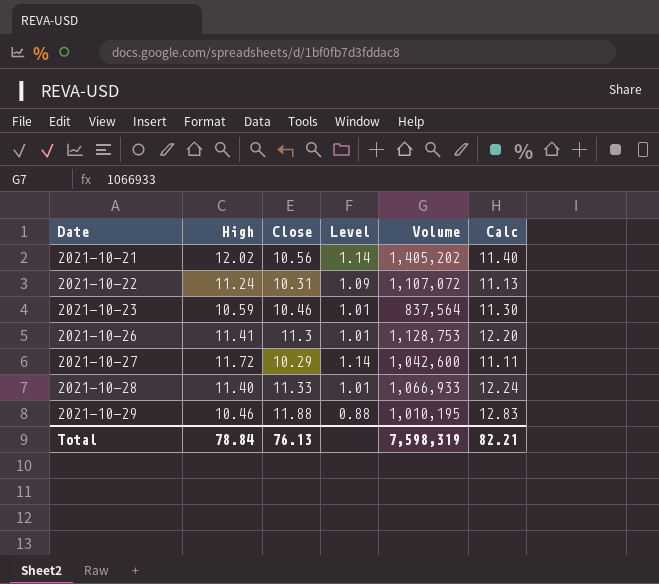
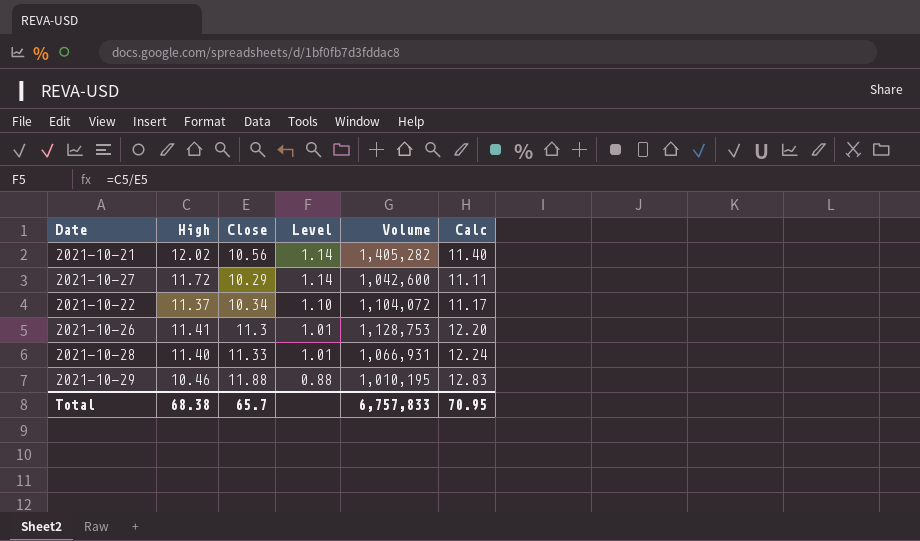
row order: Date ascending -> Level descending
row 2021-10-23: 10.59 | 10.46 | 1.01 | 837,564 | 11.30 -> none
2021-10-21 | Volume: 1,405,202 -> 1,405,282
2021-10-22 | High: 11.24 -> 11.37
2021-10-22 | Close: 10.31 -> 10.34
2021-10-22 | Level: 1.09 -> 1.10
2021-10-22 | Volume: 1,107,072 -> 1,104,072
2021-10-22 | Calc: 11.13 -> 11.17
2021-10-28 | Volume: 1,066,933 -> 1,066,931
Total | High: 78.84 -> 68.38
Total | Close: 76.13 -> 65.7
Total | Volume: 7,598,319 -> 6,757,833
Total | Calc: 82.21 -> 70.95

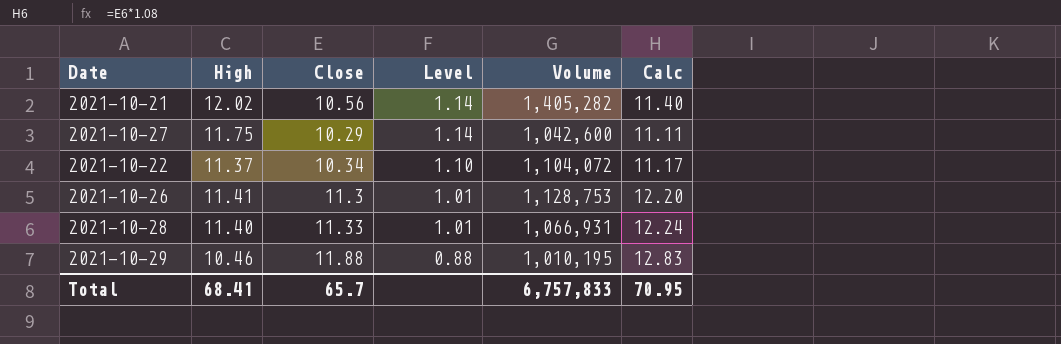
2021-10-27 | High: 11.72 -> 11.75
Total | High: 68.38 -> 68.41

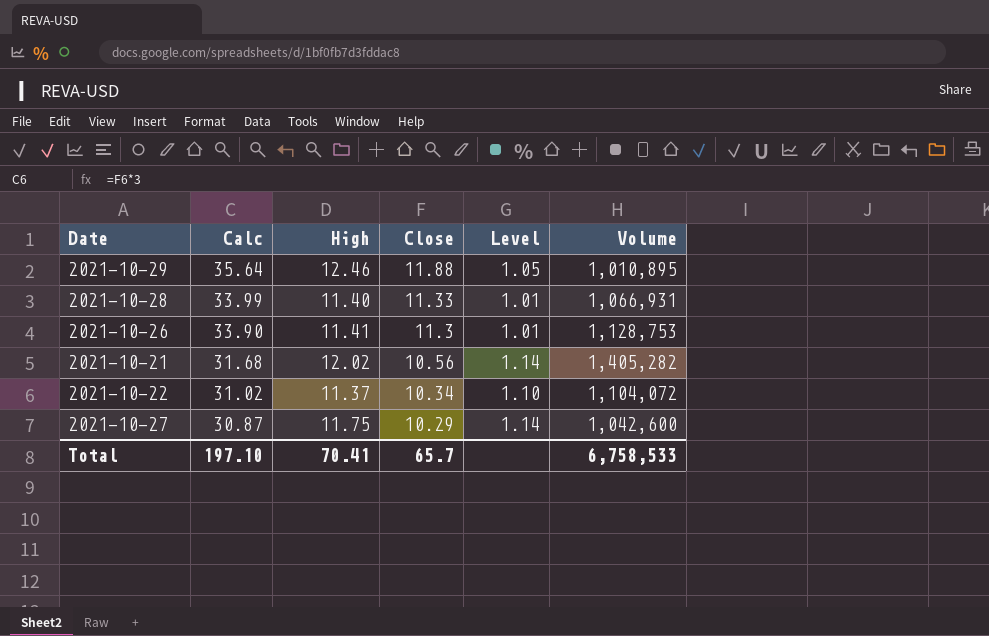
row order: Level descending -> Calc descending
column Calc | formula: [Close] * 1.08 -> [Close] * 3
column Calc | position: 6 -> 2
2021-10-29 | High: 10.46 -> 12.46
2021-10-29 | Level: 0.88 -> 1.05
2021-10-29 | Volume: 1,010,195 -> 1,010,895
Total | Calc: 70.95 -> 197.10
Total | High: 68.41 -> 70.41
Total | Volume: 6,757,833 -> 6,758,533

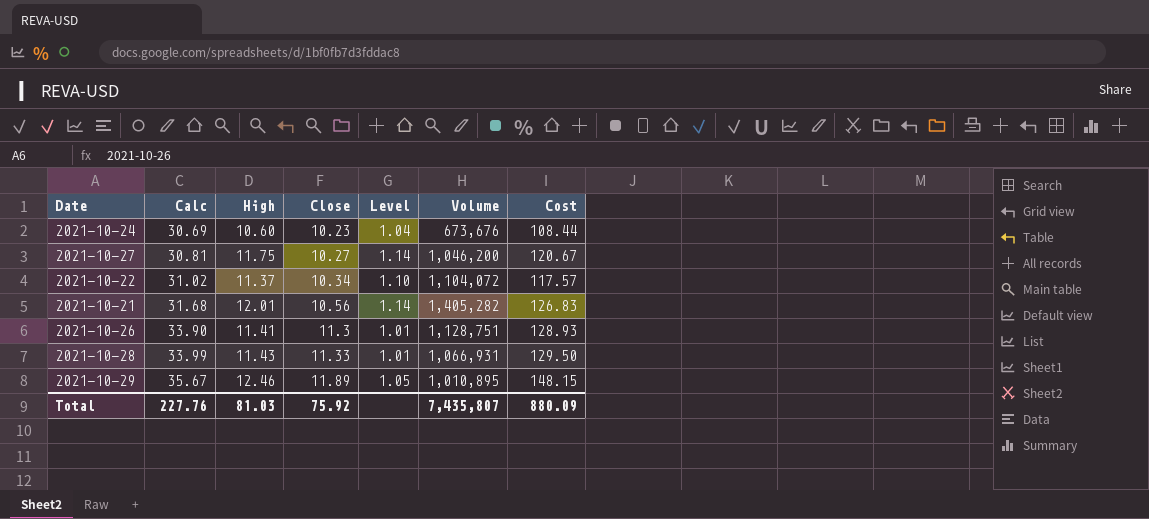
row order: Calc descending -> Calc ascending
column Cost | formula: none -> [High] * [Close]
row 2021-10-24: none -> 30.69 | 10.60 | 10.23 | 1.04 | 673,676 | 108.44
2021-10-27 | Calc: 30.87 -> 30.81
2021-10-27 | Close: 10.29 -> 10.27
2021-10-27 | Volume: 1,042,600 -> 1,046,200
2021-10-21 | High: 12.02 -> 12.01
2021-10-26 | Volume: 1,128,753 -> 1,128,751
2021-10-28 | High: 11.40 -> 11.43
2021-10-29 | Calc: 35.64 -> 35.67
2021-10-29 | Close: 11.88 -> 11.89
Total | Calc: 197.10 -> 227.76
Total | High: 70.41 -> 81.03
Total | Close: 65.7 -> 75.92
Total | Volume: 6,758,533 -> 7,435,807

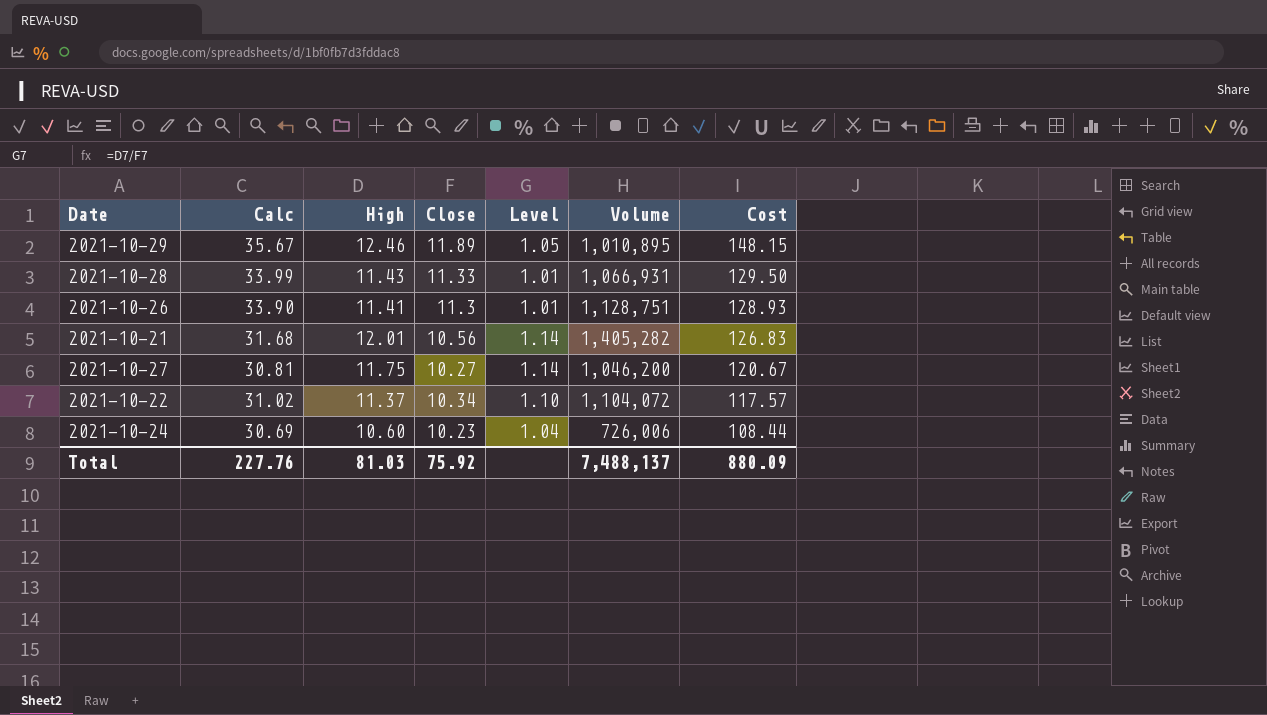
row order: Calc ascending -> Cost descending
2021-10-24 | Volume: 673,676 -> 726,006
Total | Volume: 7,435,807 -> 7,488,137

